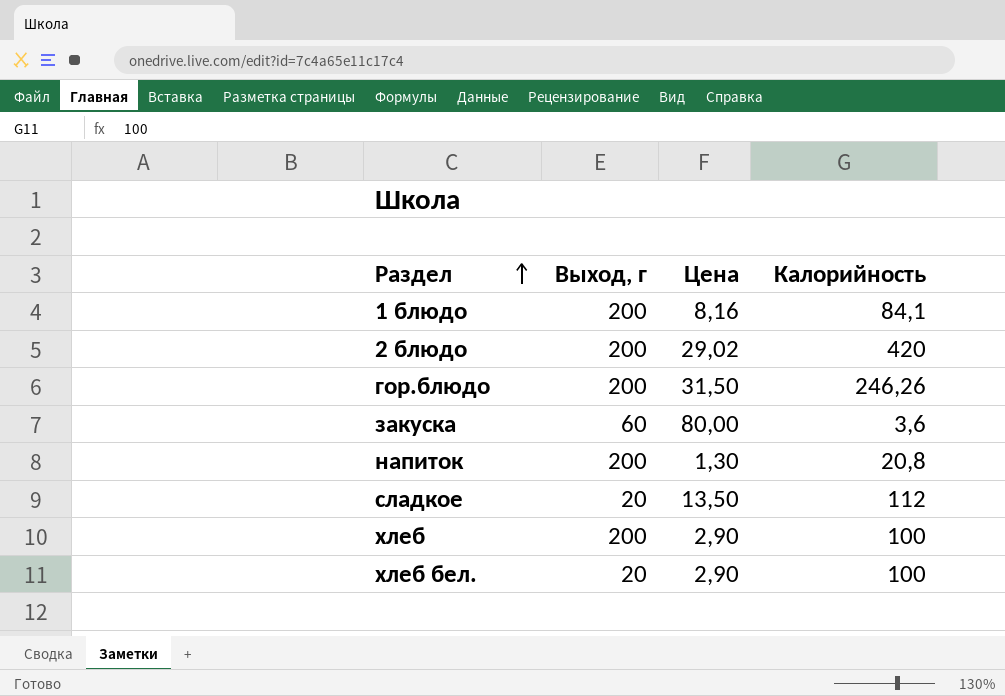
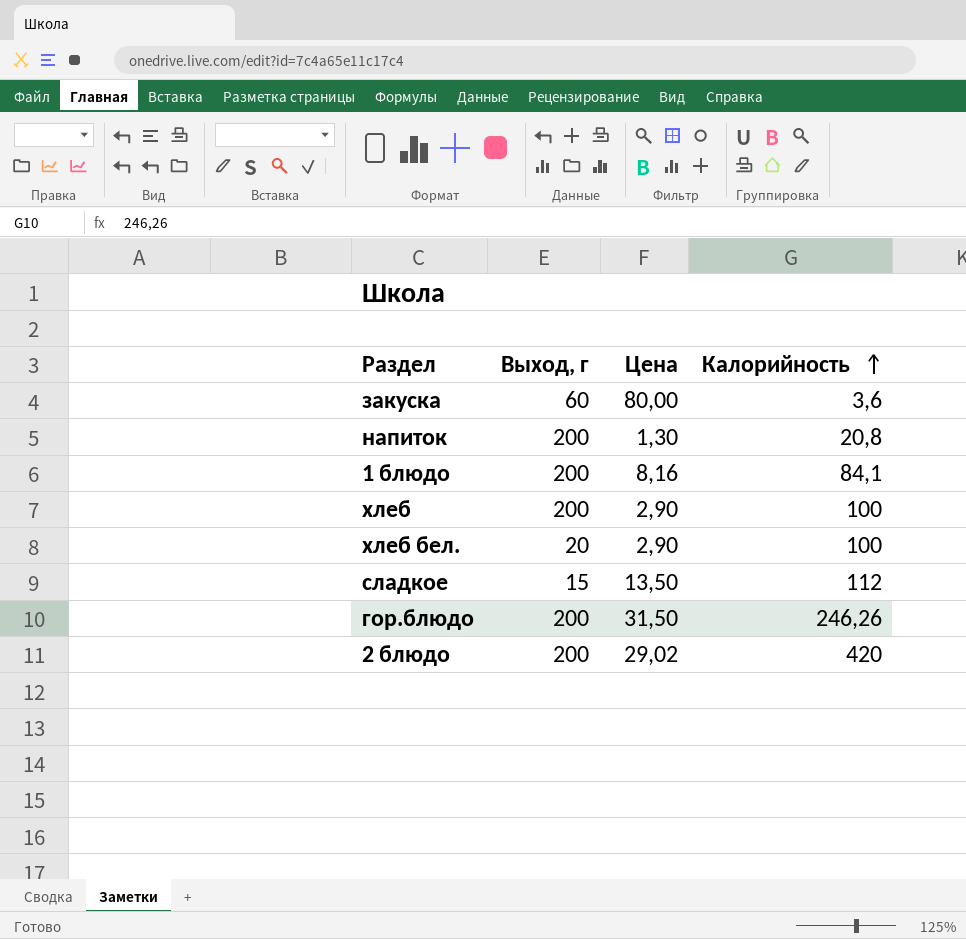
row order: Раздел ascending -> Калорийность ascending
сладкое | Выход, г: 20 -> 15

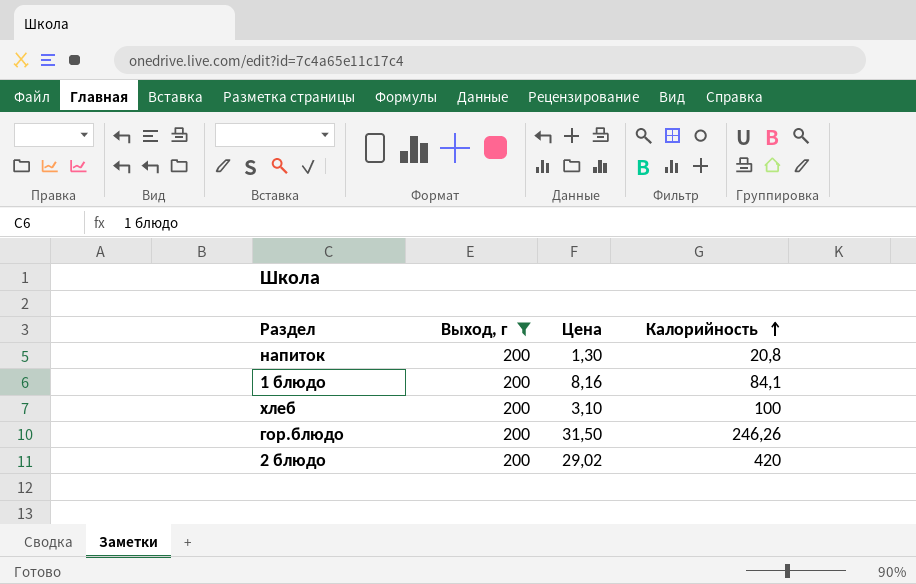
filter: none -> Выход, г = 200
хлеб | Цена: 2,90 -> 3,10

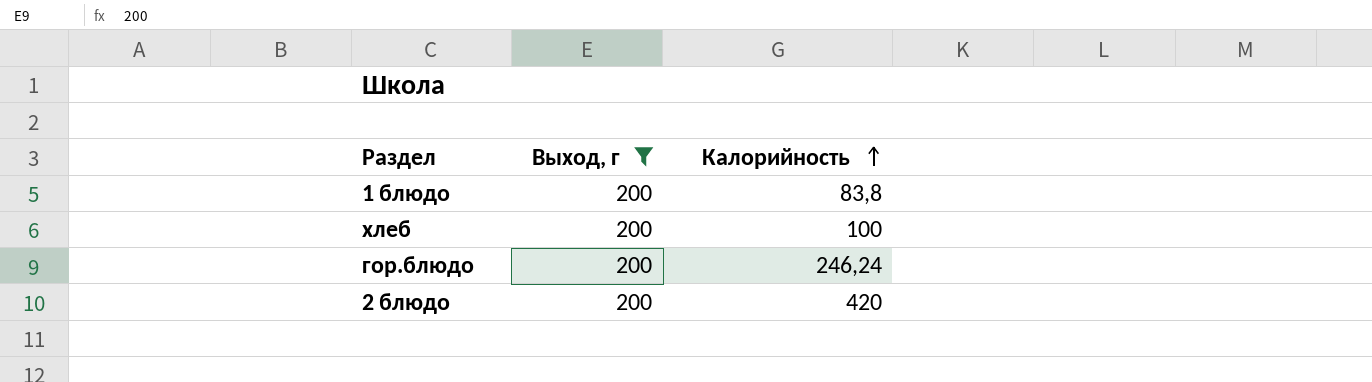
column Цена | position: 3 -> none
row напиток: 200 | 1,30 | 20,8 -> none
1 блюдо | Калорийность: 84,1 -> 83,8
гор.блюдо | Калорийность: 246,26 -> 246,24

